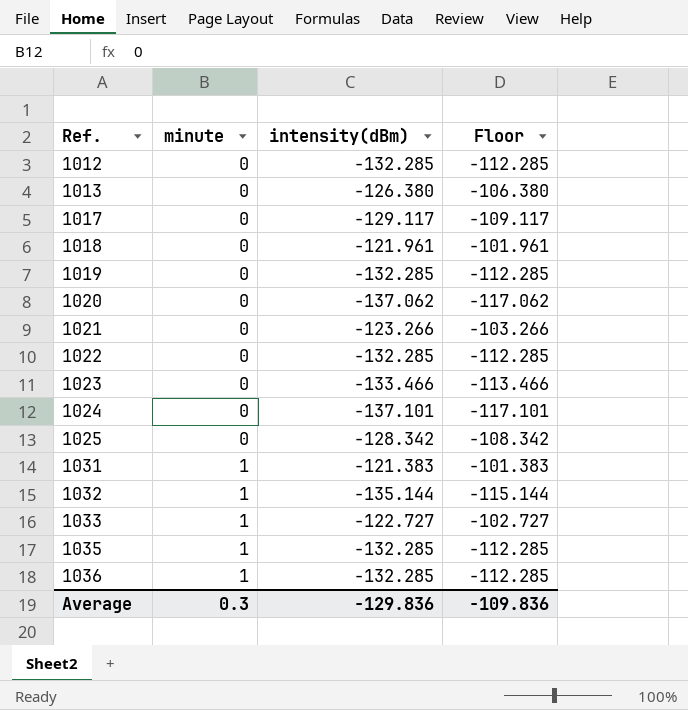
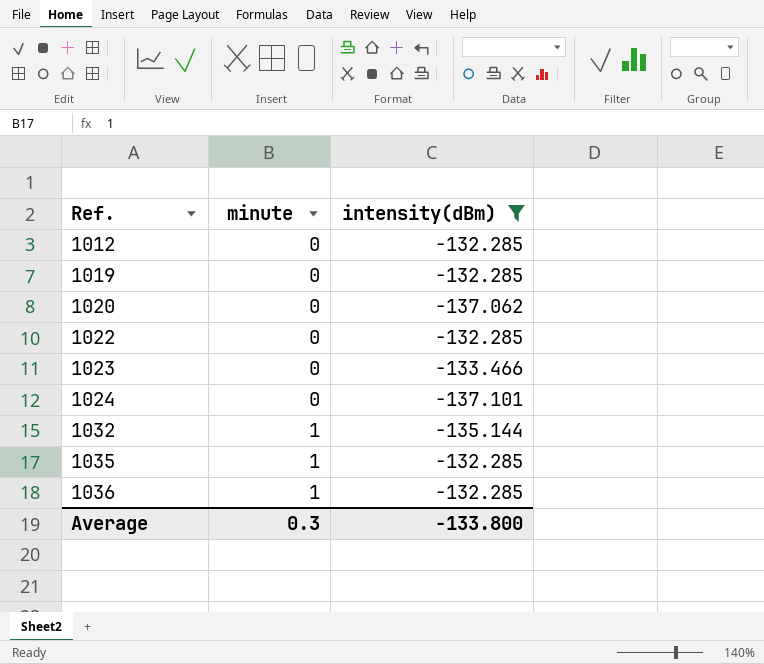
filter: none -> intensity(dBm) <= -132.285
column Floor | formula: [intensity(dBm)] + 20 -> none
Average | intensity(dBm): -129.836 -> -133.800

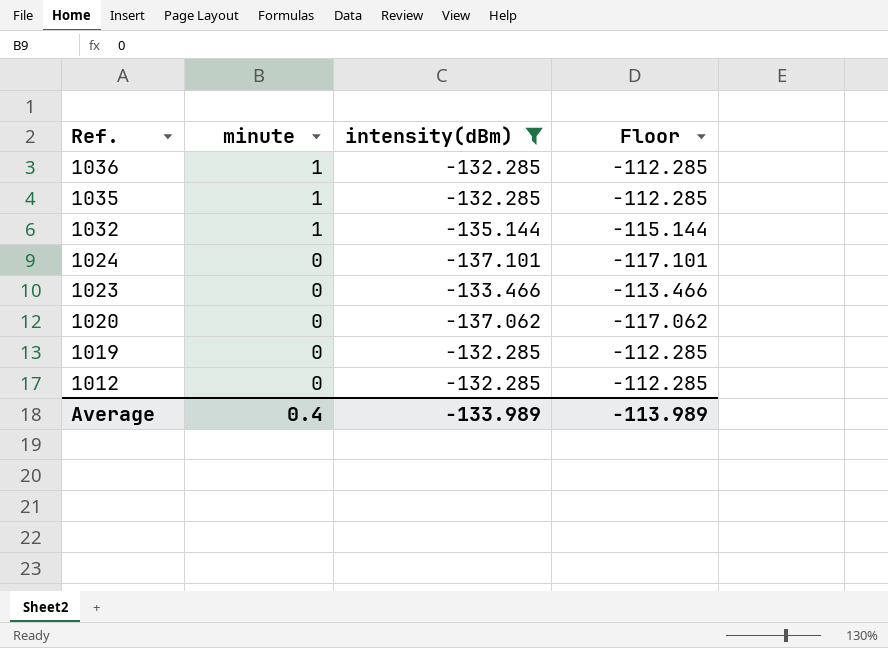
row order: Ref. ascending -> Ref. descending
column Floor | formula: none -> [intensity(dBm)] + 20
row 1022: 0 | -132.285 -> none
Average | minute: 0.3 -> 0.4
Average | intensity(dBm): -133.800 -> -133.989

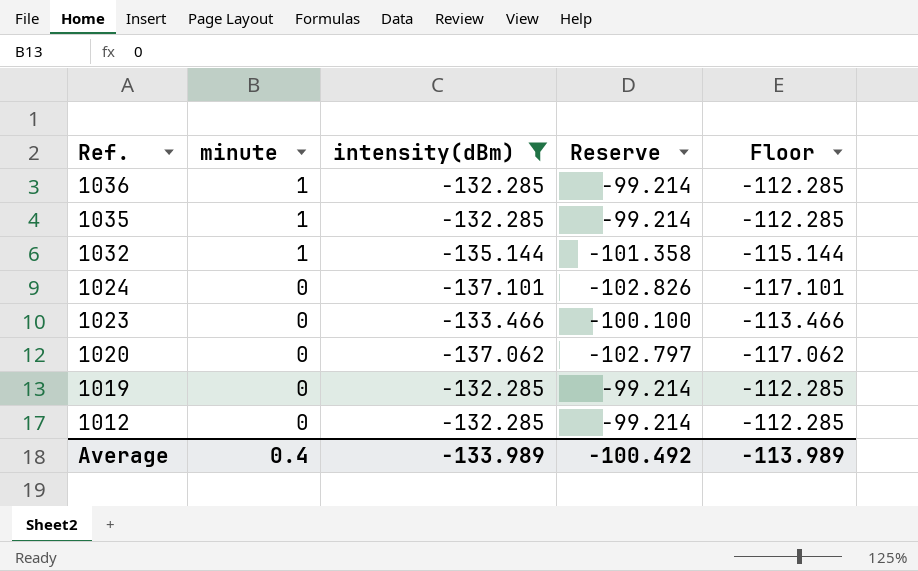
column Reserve | formula: none -> [intensity(dBm)] * 0.75

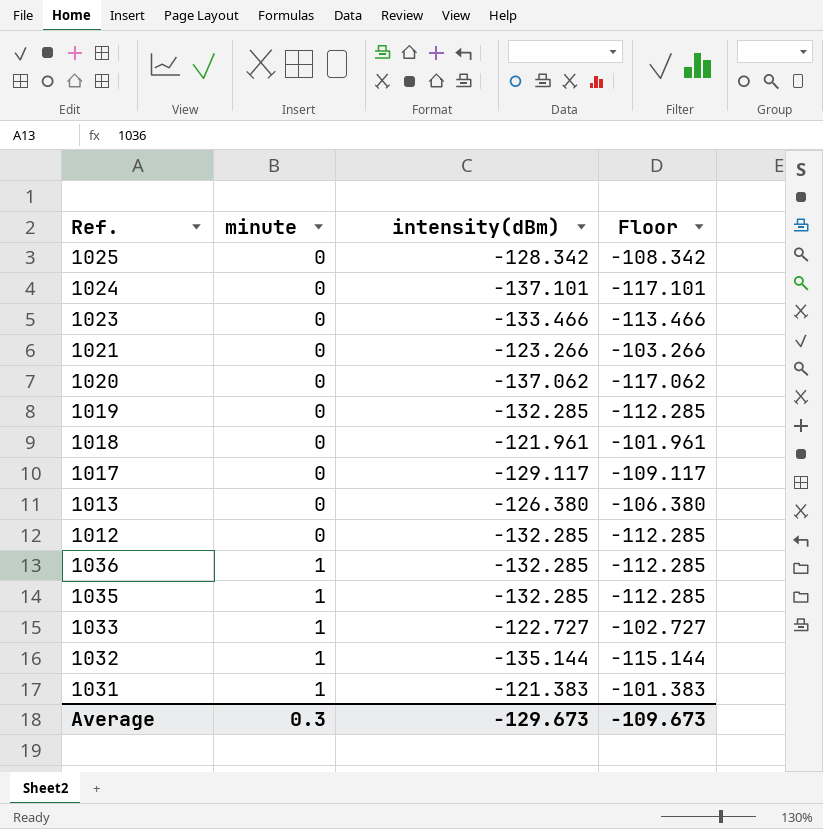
filter: intensity(dBm) <= -132.285 -> none
row order: Ref. descending -> minute ascending
column Reserve | formula: [intensity(dBm)] * 0.75 -> none
Average | minute: 0.4 -> 0.3
Average | intensity(dBm): -133.989 -> -129.673
Average | Floor: -113.989 -> -109.673

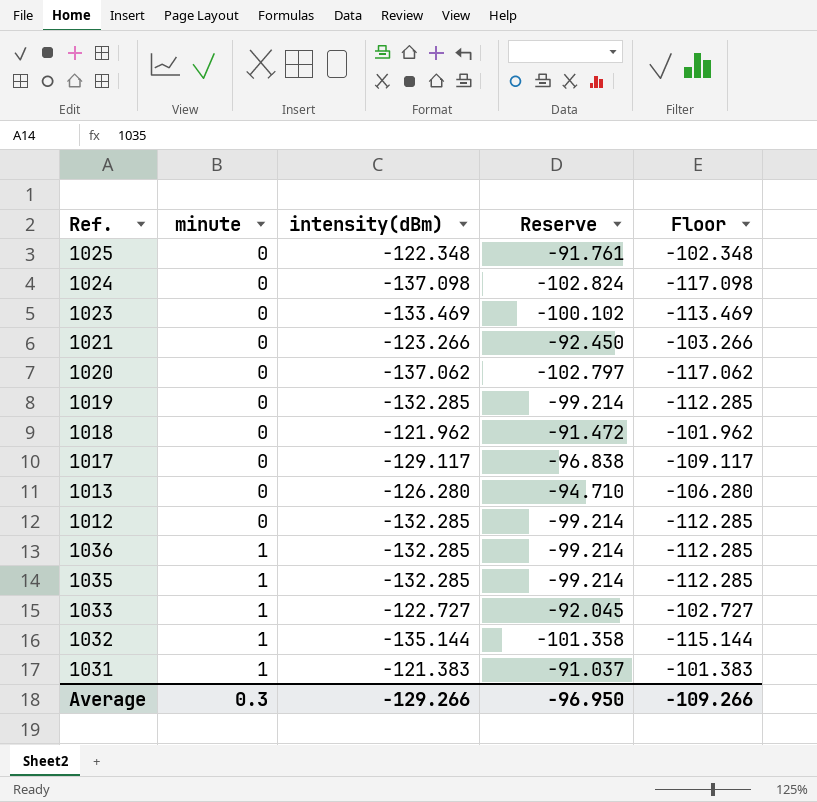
column Reserve | formula: none -> [intensity(dBm)] * 0.75
1025 | intensity(dBm): -128.342 -> -122.348
1025 | Floor: -108.342 -> -102.348
1024 | intensity(dBm): -137.101 -> -137.098
1024 | Floor: -117.101 -> -117.098
1023 | intensity(dBm): -133.466 -> -133.469
1023 | Floor: -113.466 -> -113.469
1018 | intensity(dBm): -121.961 -> -121.962
1018 | Floor: -101.961 -> -101.962
1013 | intensity(dBm): -126.380 -> -126.280
1013 | Floor: -106.380 -> -106.280
Average | intensity(dBm): -129.673 -> -129.266
Average | Floor: -109.673 -> -109.266

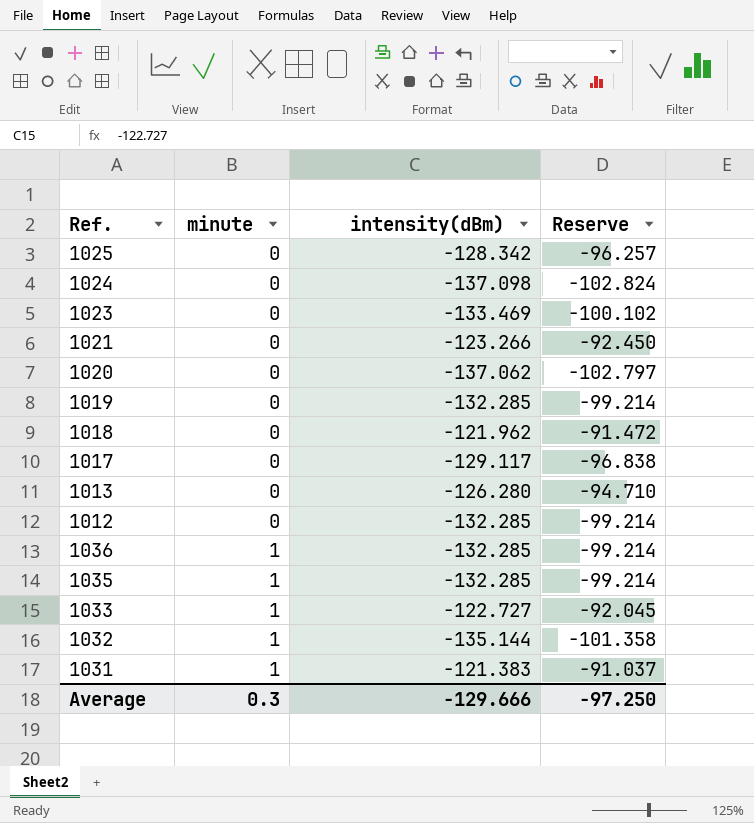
column Floor | formula: [intensity(dBm)] + 20 -> none
1025 | intensity(dBm): -122.348 -> -128.342
1025 | Reserve: -91.761 -> -96.257
Average | intensity(dBm): -129.266 -> -129.666
Average | Reserve: -96.950 -> -97.250

